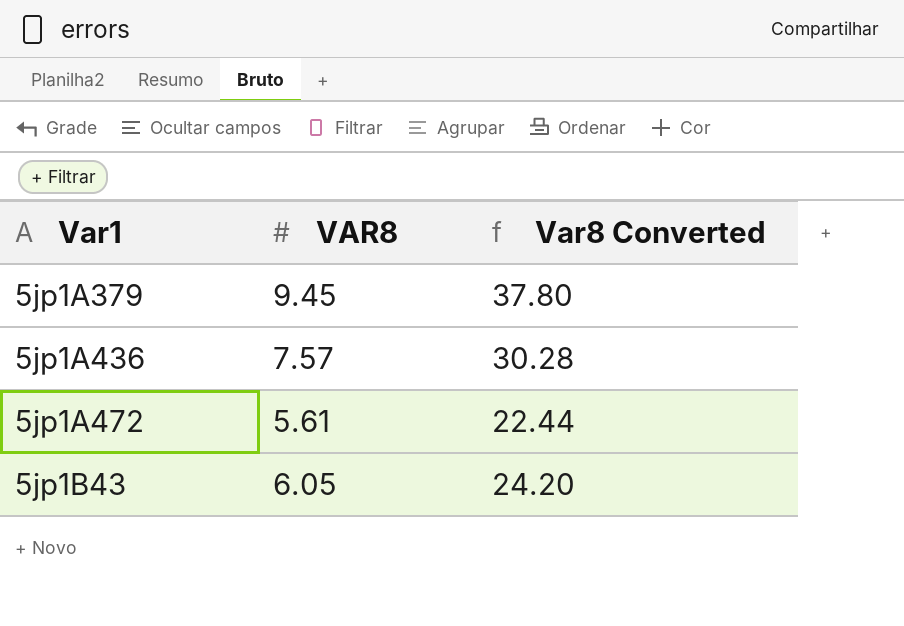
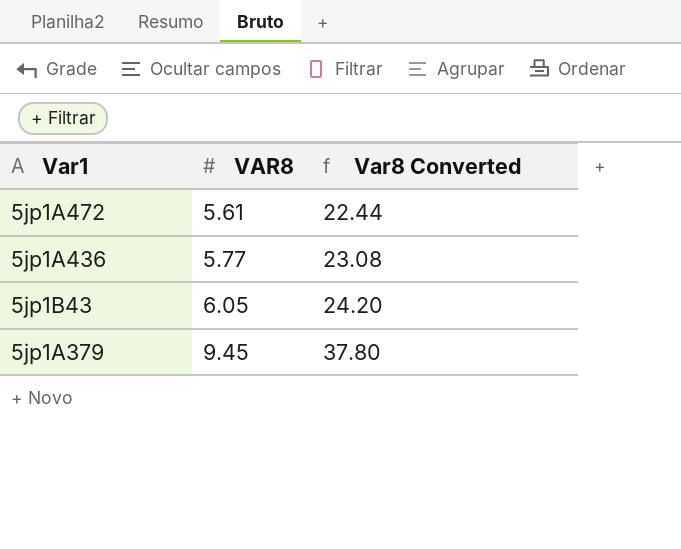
row order: Var1 ascending -> VAR8 ascending
5jp1A436 | VAR8: 7.57 -> 5.77
5jp1A436 | Var8 Converted: 30.28 -> 23.08

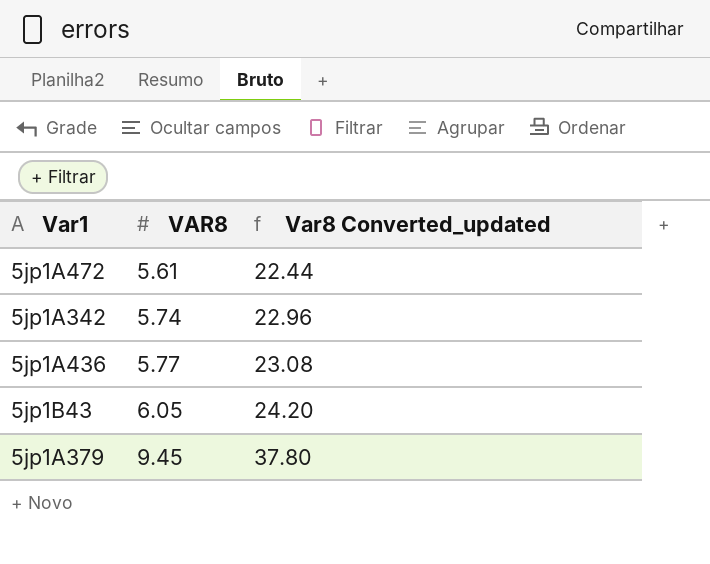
column name: Var8 Converted -> Var8 Converted_updated
row 5jp1A342: none -> 5.74 | 22.96

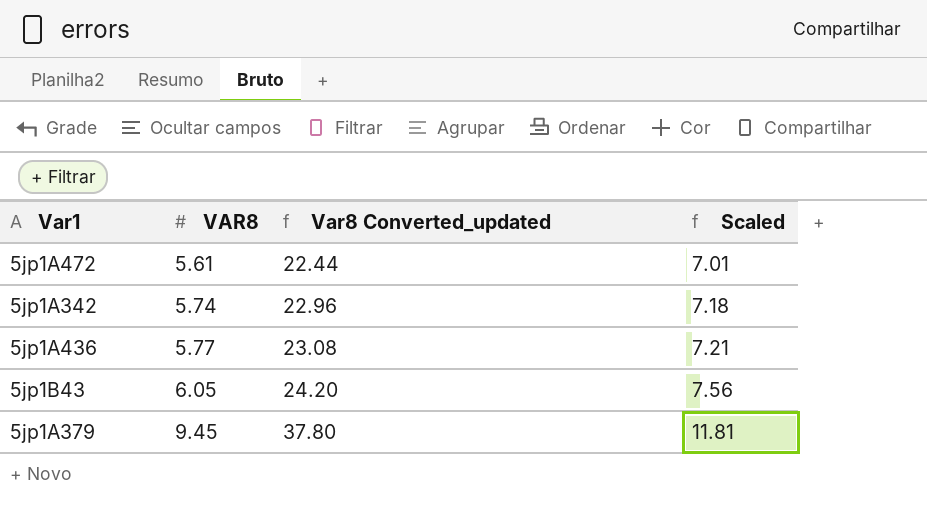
column Scaled | formula: none -> [VAR8] * 1.25

